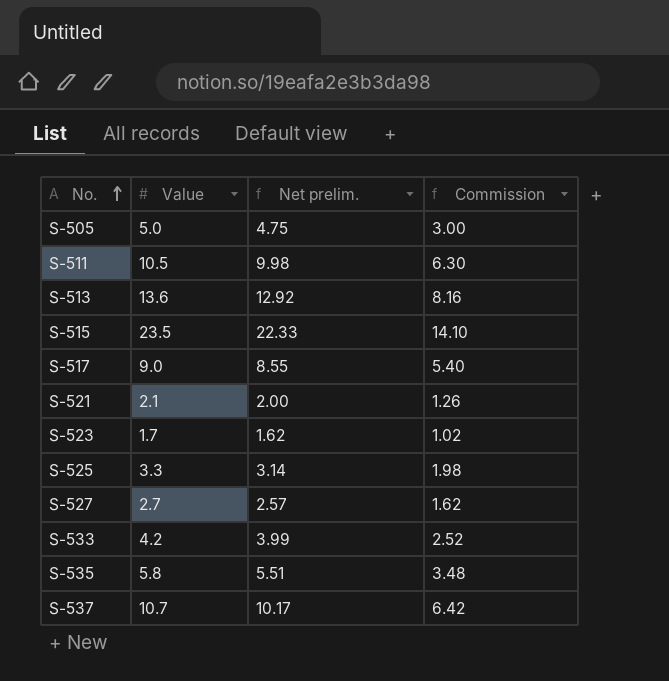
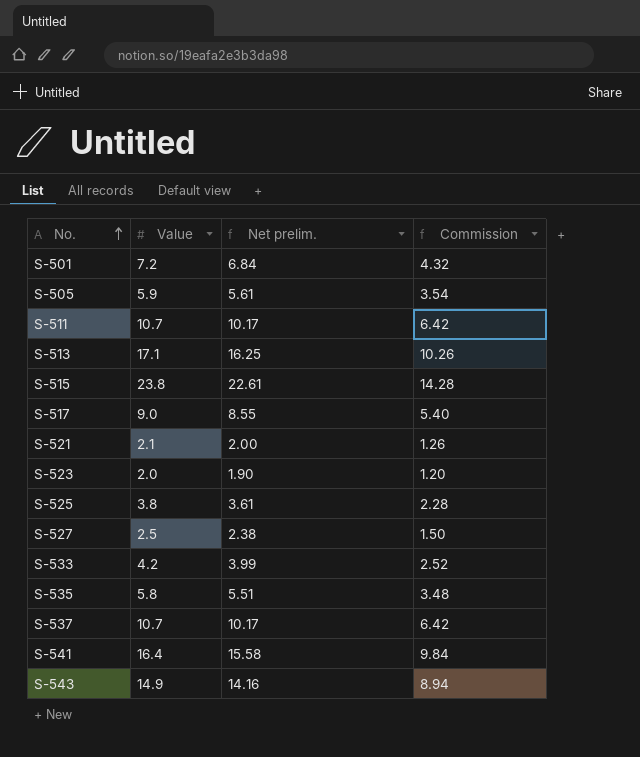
row S-501: none -> 7.2 | 6.84 | 4.32
S-505 | Value: 5.0 -> 5.9
S-505 | Net prelim.: 4.75 -> 5.61
S-505 | Commission: 3.00 -> 3.54
S-511 | Value: 10.5 -> 10.7
S-511 | Net prelim.: 9.98 -> 10.17
S-511 | Commission: 6.30 -> 6.42
S-513 | Value: 13.6 -> 17.1
S-513 | Net prelim.: 12.92 -> 16.25
S-513 | Commission: 8.16 -> 10.26
S-515 | Value: 23.5 -> 23.8
S-515 | Net prelim.: 22.33 -> 22.61
S-515 | Commission: 14.10 -> 14.28
S-523 | Value: 1.7 -> 2.0
S-523 | Net prelim.: 1.62 -> 1.90
S-523 | Commission: 1.02 -> 1.20
S-525 | Value: 3.3 -> 3.8
S-525 | Net prelim.: 3.14 -> 3.61
S-525 | Commission: 1.98 -> 2.28
S-527 | Value: 2.7 -> 2.5
S-527 | Net prelim.: 2.57 -> 2.38
S-527 | Commission: 1.62 -> 1.50
row S-541: none -> 16.4 | 15.58 | 9.84
row S-543: none -> 14.9 | 14.16 | 8.94

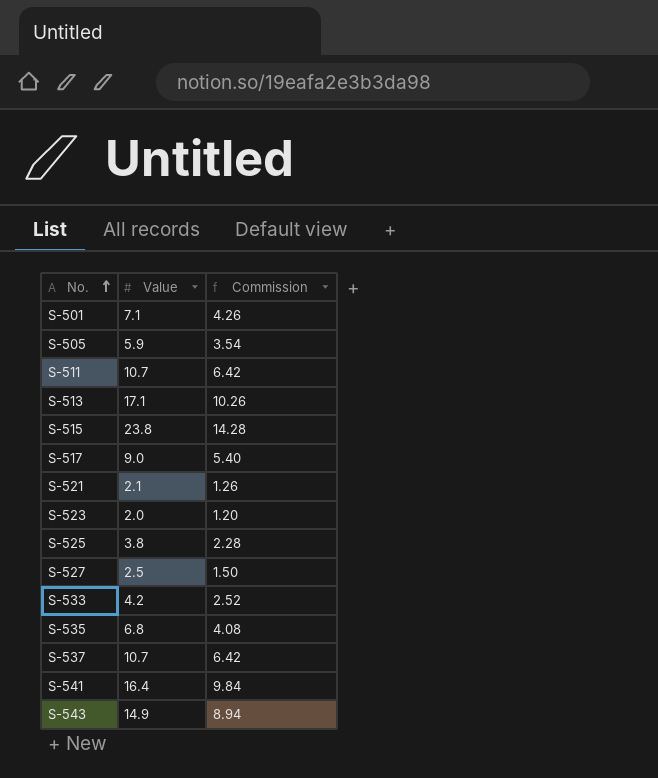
column Net prelim. | formula: [Value] * 0.95 -> none
S-501 | Value: 7.2 -> 7.1
S-501 | Commission: 4.32 -> 4.26
S-535 | Value: 5.8 -> 6.8
S-535 | Commission: 3.48 -> 4.08

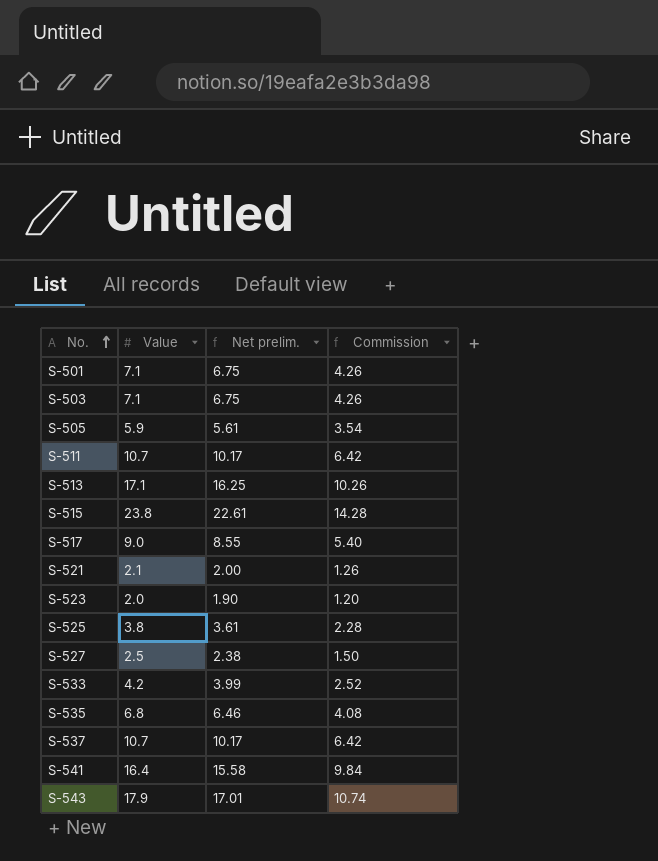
column Net prelim. | formula: none -> [Value] * 0.95
row S-503: none -> 7.1 | 6.75 | 4.26
S-543 | Value: 14.9 -> 17.9
S-543 | Commission: 8.94 -> 10.74

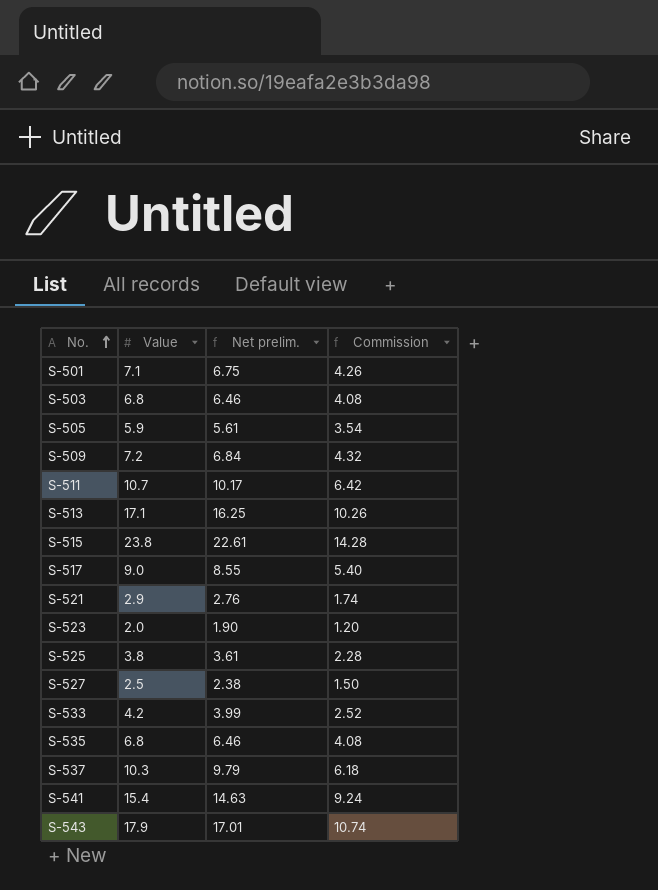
S-503 | Value: 7.1 -> 6.8
S-503 | Net prelim.: 6.75 -> 6.46
S-503 | Commission: 4.26 -> 4.08
row S-509: none -> 7.2 | 6.84 | 4.32
S-521 | Value: 2.1 -> 2.9
S-521 | Net prelim.: 2.00 -> 2.76
S-521 | Commission: 1.26 -> 1.74
S-537 | Value: 10.7 -> 10.3
S-537 | Net prelim.: 10.17 -> 9.79
S-537 | Commission: 6.42 -> 6.18
S-541 | Value: 16.4 -> 15.4
S-541 | Net prelim.: 15.58 -> 14.63
S-541 | Commission: 9.84 -> 9.24

